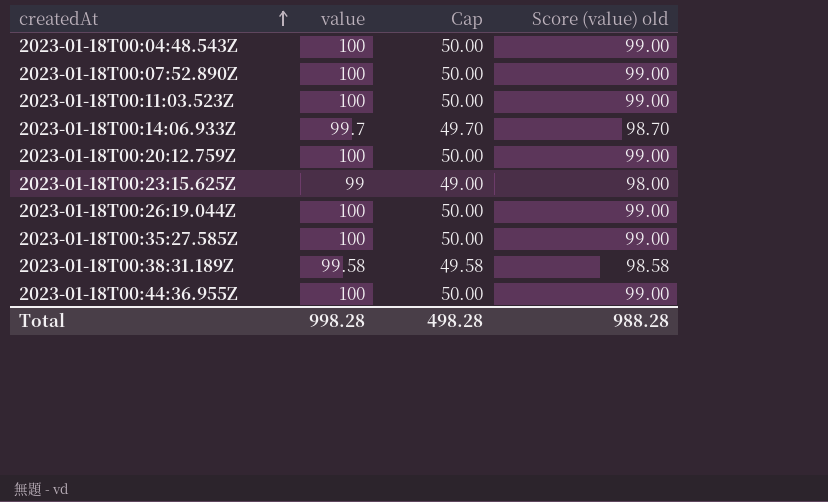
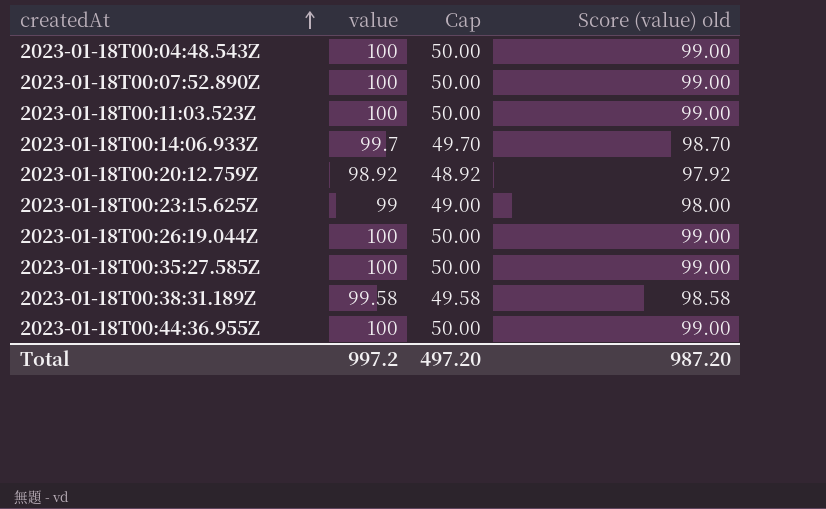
2023-01-18T00:20:12.759Z | value: 100 -> 98.92
2023-01-18T00:20:12.759Z | Cap: 50.00 -> 48.92
2023-01-18T00:20:12.759Z | Score (value) old: 99.00 -> 97.92
Total | value: 998.28 -> 997.2
Total | Cap: 498.28 -> 497.20
Total | Score (value) old: 988.28 -> 987.20

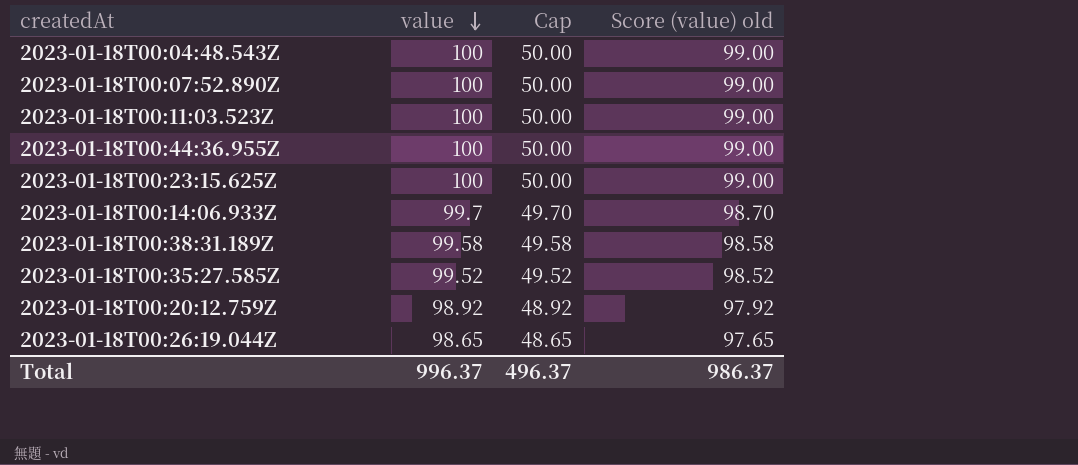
row order: createdAt ascending -> value descending
2023-01-18T00:23:15.625Z | value: 99 -> 100
2023-01-18T00:23:15.625Z | Cap: 49.00 -> 50.00
2023-01-18T00:23:15.625Z | Score (value) old: 98.00 -> 99.00
2023-01-18T00:35:27.585Z | value: 100 -> 99.52
2023-01-18T00:35:27.585Z | Cap: 50.00 -> 49.52
2023-01-18T00:35:27.585Z | Score (value) old: 99.00 -> 98.52
2023-01-18T00:26:19.044Z | value: 100 -> 98.65
2023-01-18T00:26:19.044Z | Cap: 50.00 -> 48.65
2023-01-18T00:26:19.044Z | Score (value) old: 99.00 -> 97.65
Total | value: 997.2 -> 996.37
Total | Cap: 497.20 -> 496.37
Total | Score (value) old: 987.20 -> 986.37

